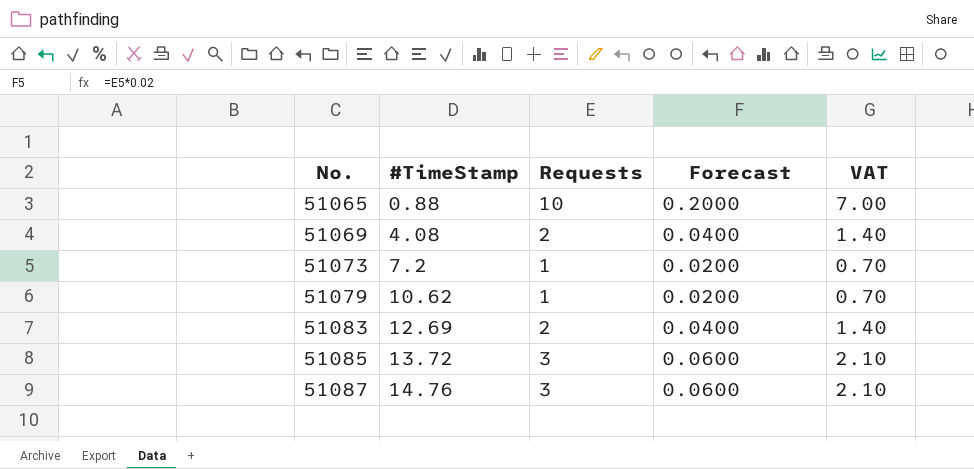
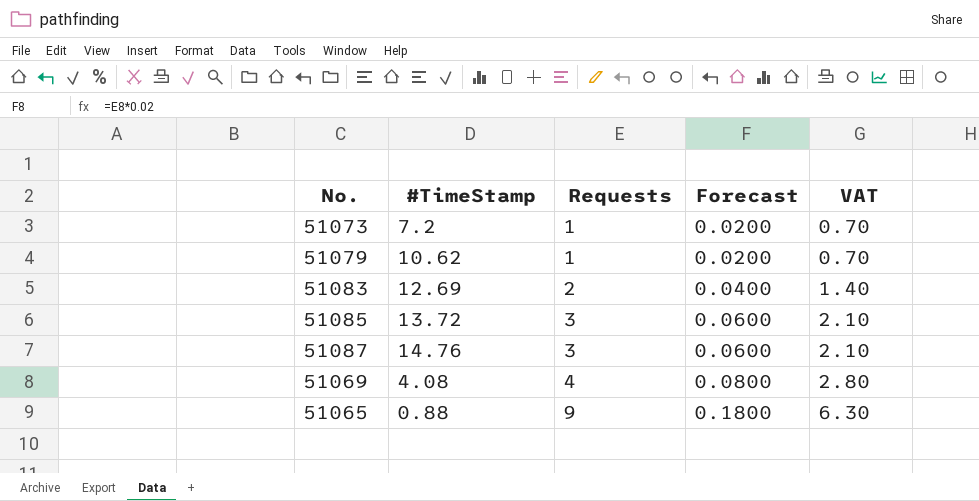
row order: No. ascending -> Requests ascending
51069 | Requests: 2 -> 4
51069 | Forecast: 0.0400 -> 0.0800
51069 | VAT: 1.40 -> 2.80
51065 | Requests: 10 -> 9
51065 | Forecast: 0.2000 -> 0.1800
51065 | VAT: 7.00 -> 6.30

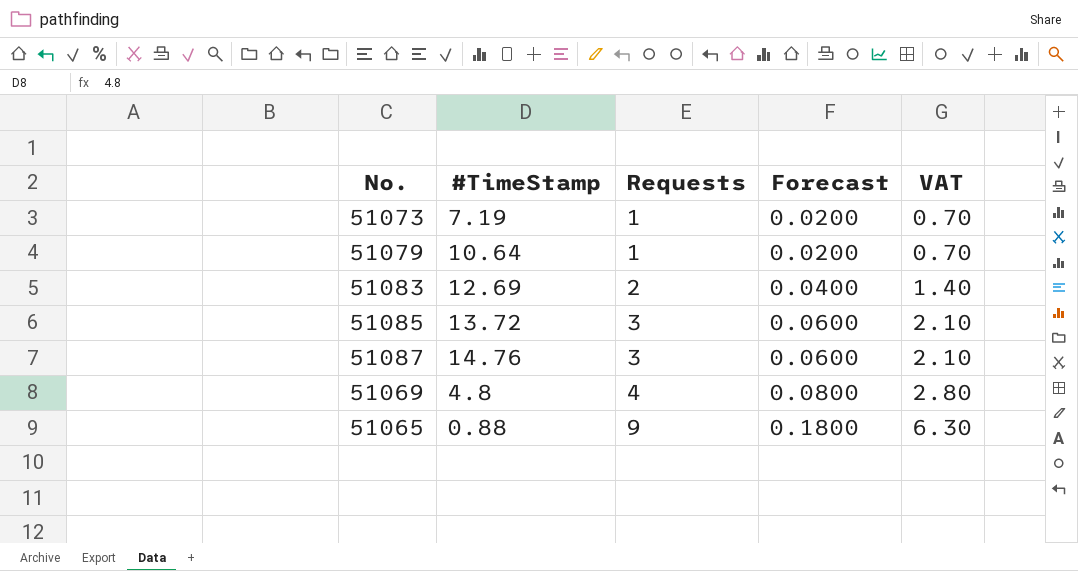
51073 | #TimeStamp: 7.2 -> 7.19
51079 | #TimeStamp: 10.62 -> 10.64
51069 | #TimeStamp: 4.08 -> 4.8

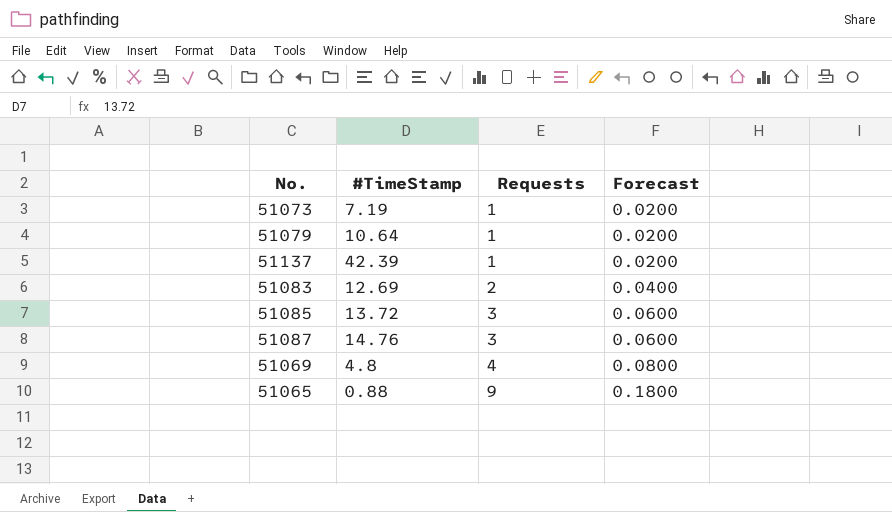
column VAT | formula: [Requests] * 0.7 -> none
row 51137: none -> 42.39 | 1 | 0.0200

